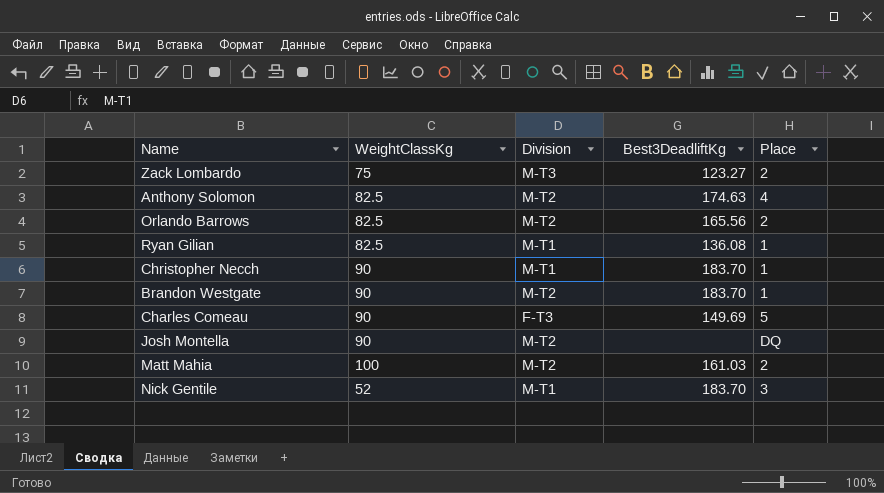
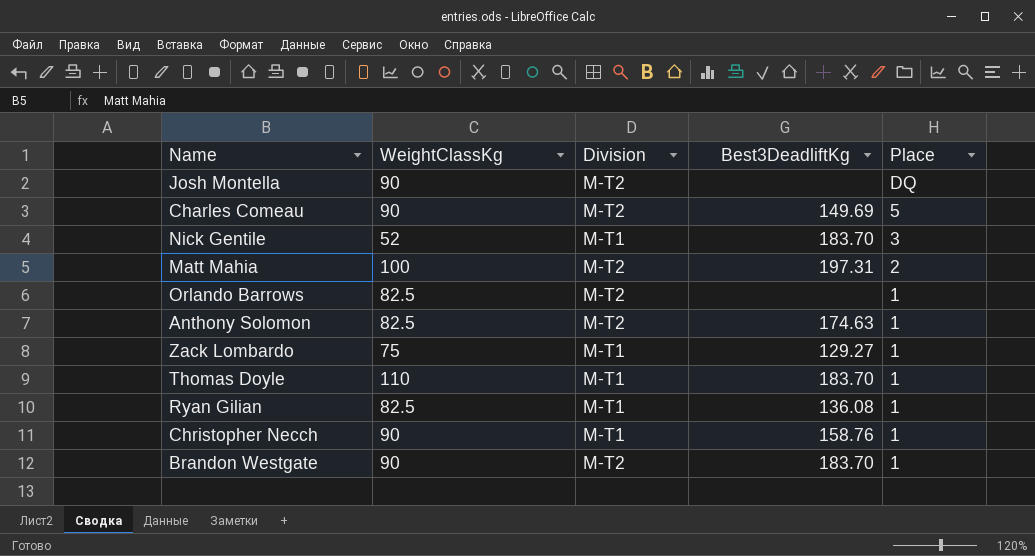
row order: none -> Place descending
Charles Comeau | Division: F-T3 -> M-T2
Matt Mahia | Best3DeadliftKg: 161.03 -> 197.31
Orlando Barrows | Best3DeadliftKg: 165.56 -> none
Orlando Barrows | Place: 2 -> 1
Anthony Solomon | Place: 4 -> 1
Zack Lombardo | Division: M-T3 -> M-T1
Zack Lombardo | Best3DeadliftKg: 123.27 -> 129.27
Zack Lombardo | Place: 2 -> 1
row Thomas Doyle: none -> 110 | M-T1 | 183.70 | 1
Christopher Necch | Best3DeadliftKg: 183.70 -> 158.76

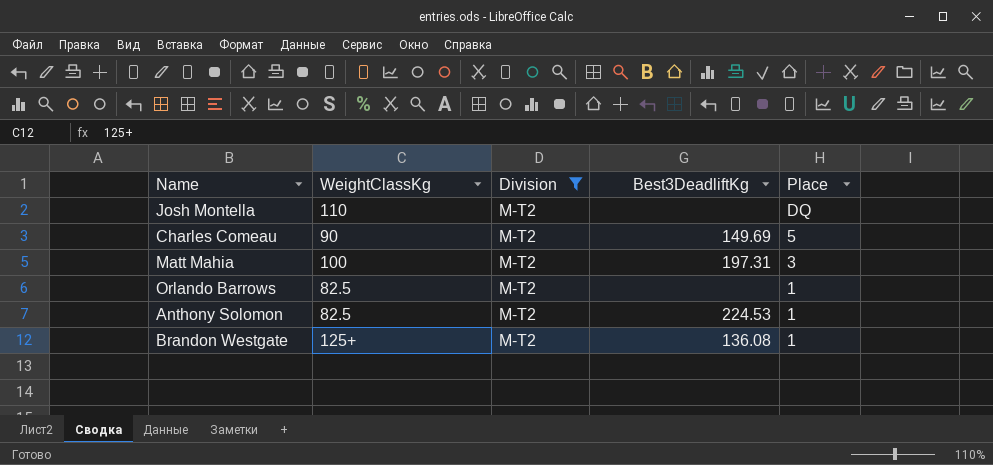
filter: none -> Division = M-T2
Josh Montella | WeightClassKg: 90 -> 110
Matt Mahia | Place: 2 -> 3
Anthony Solomon | Best3DeadliftKg: 174.63 -> 224.53
Brandon Westgate | WeightClassKg: 90 -> 125+
Brandon Westgate | Best3DeadliftKg: 183.70 -> 136.08

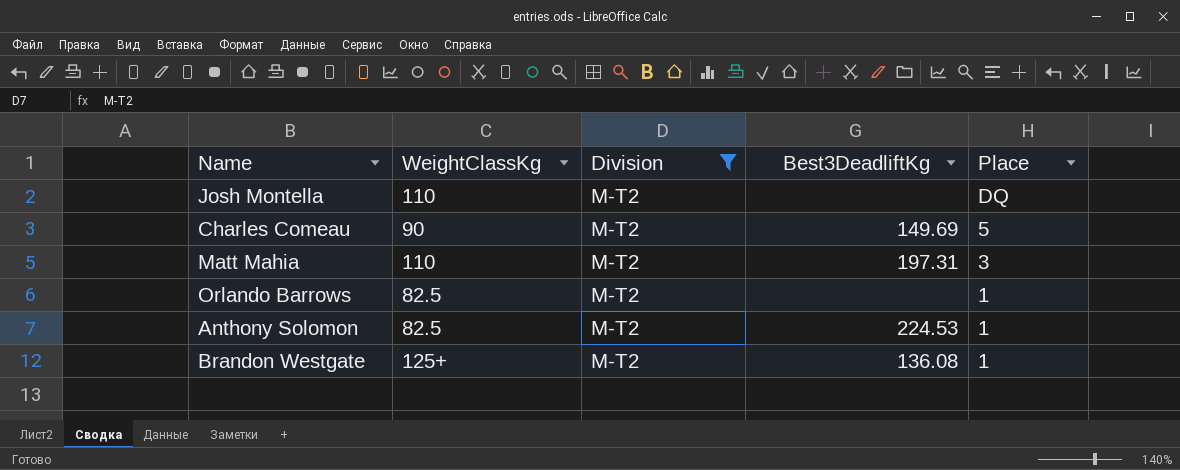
Matt Mahia | WeightClassKg: 100 -> 110

